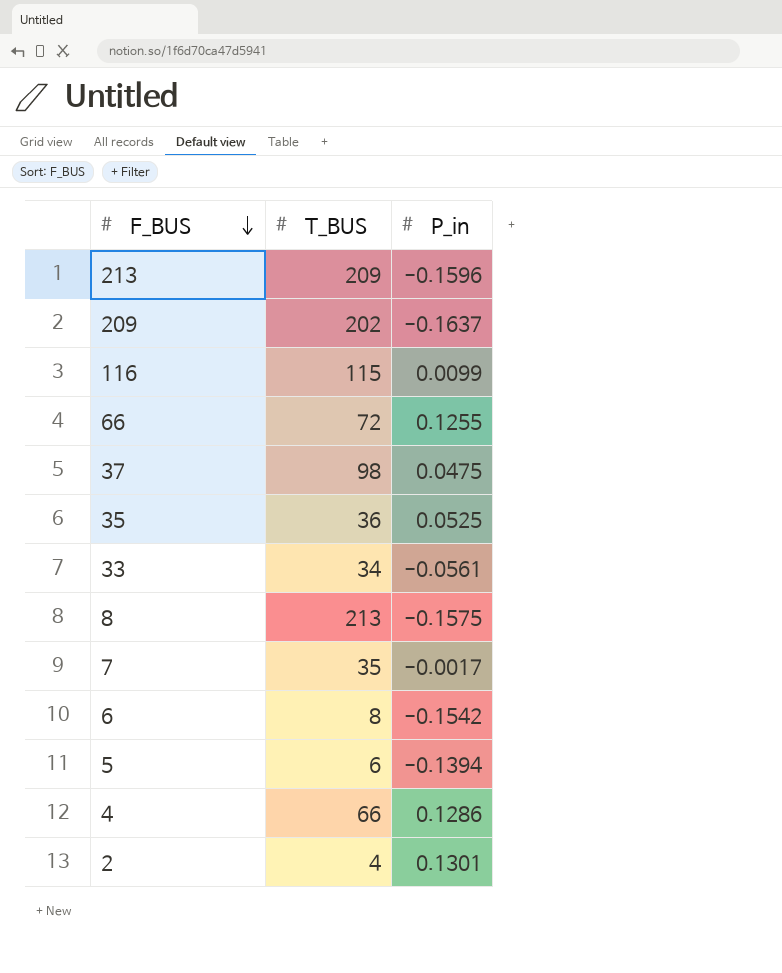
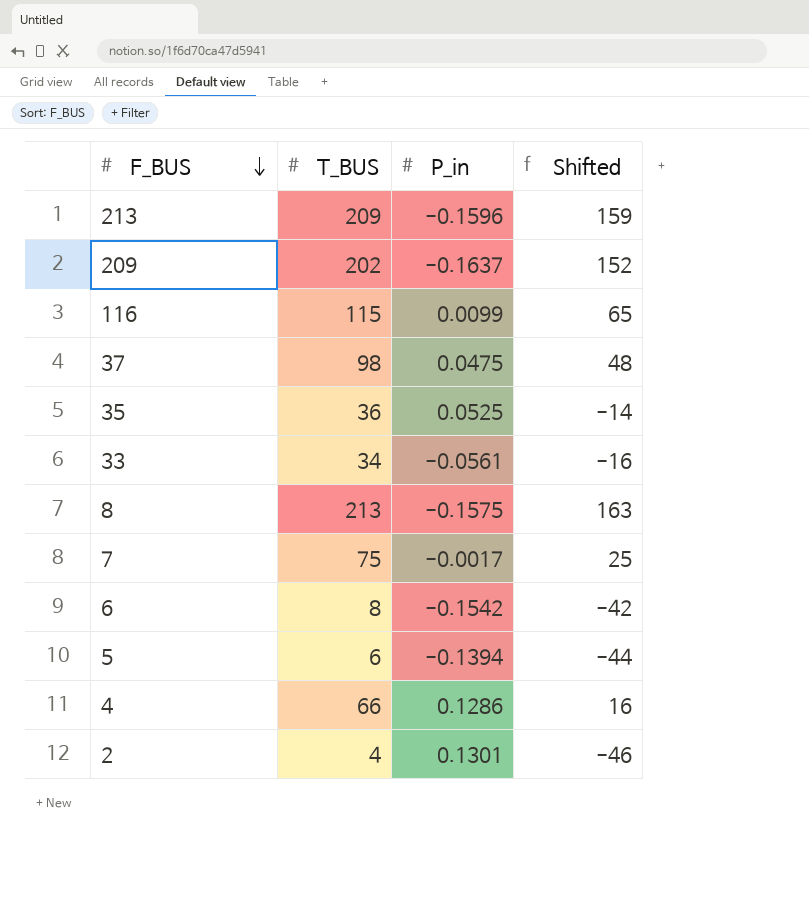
column Shifted | formula: none -> [T_BUS] - 50
row 66: 72 | 0.1255 -> none
7 | T_BUS: 35 -> 75

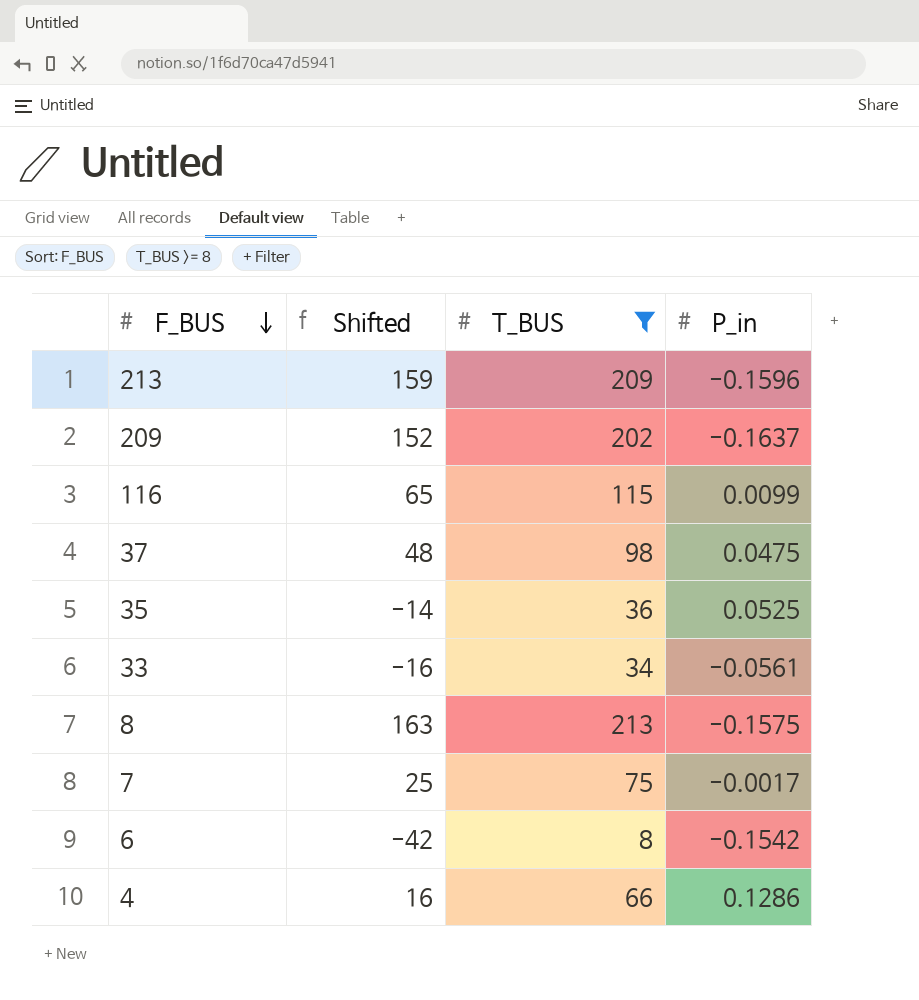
filter: none -> T_BUS >= 8
column Shifted | position: 4 -> 2

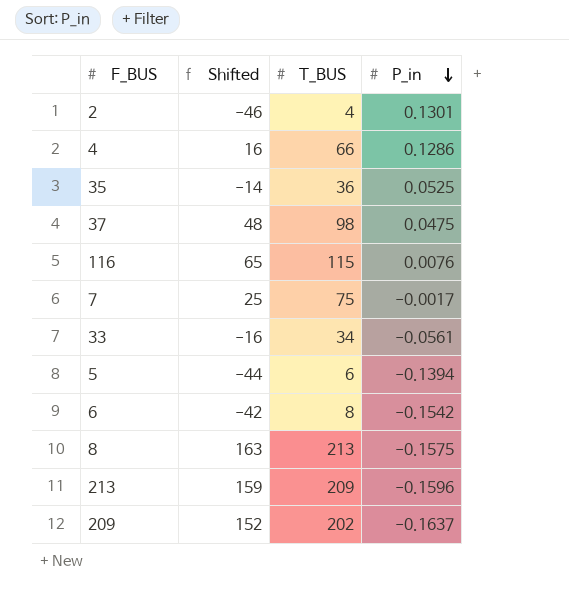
filter: T_BUS >= 8 -> none
row order: F_BUS descending -> P_in descending
116 | P_in: 0.0099 -> 0.0076

